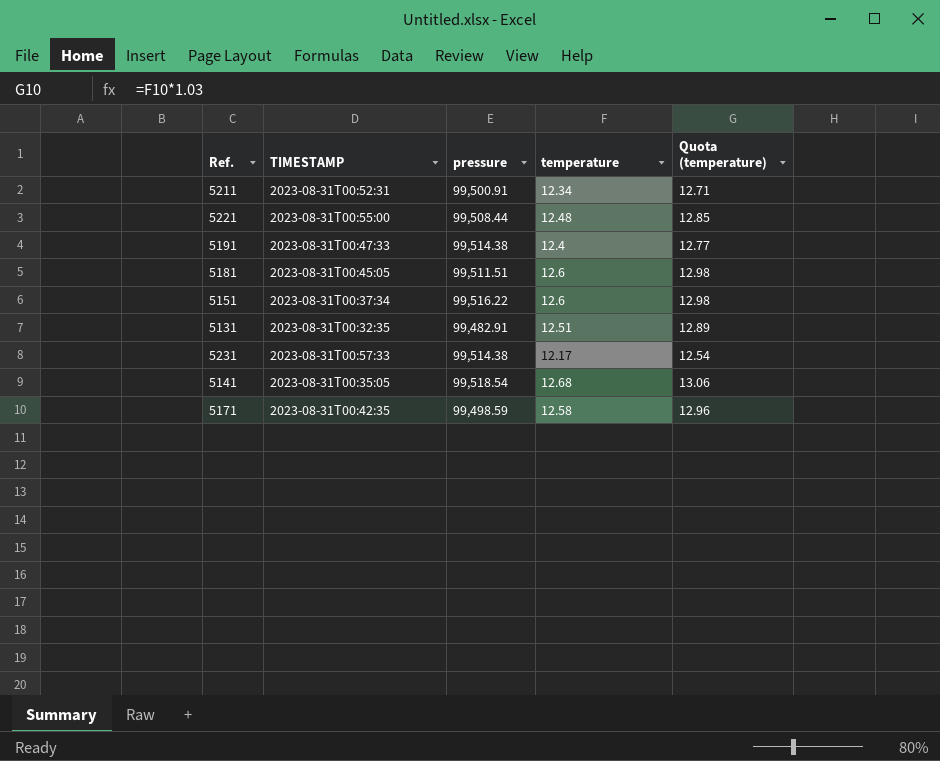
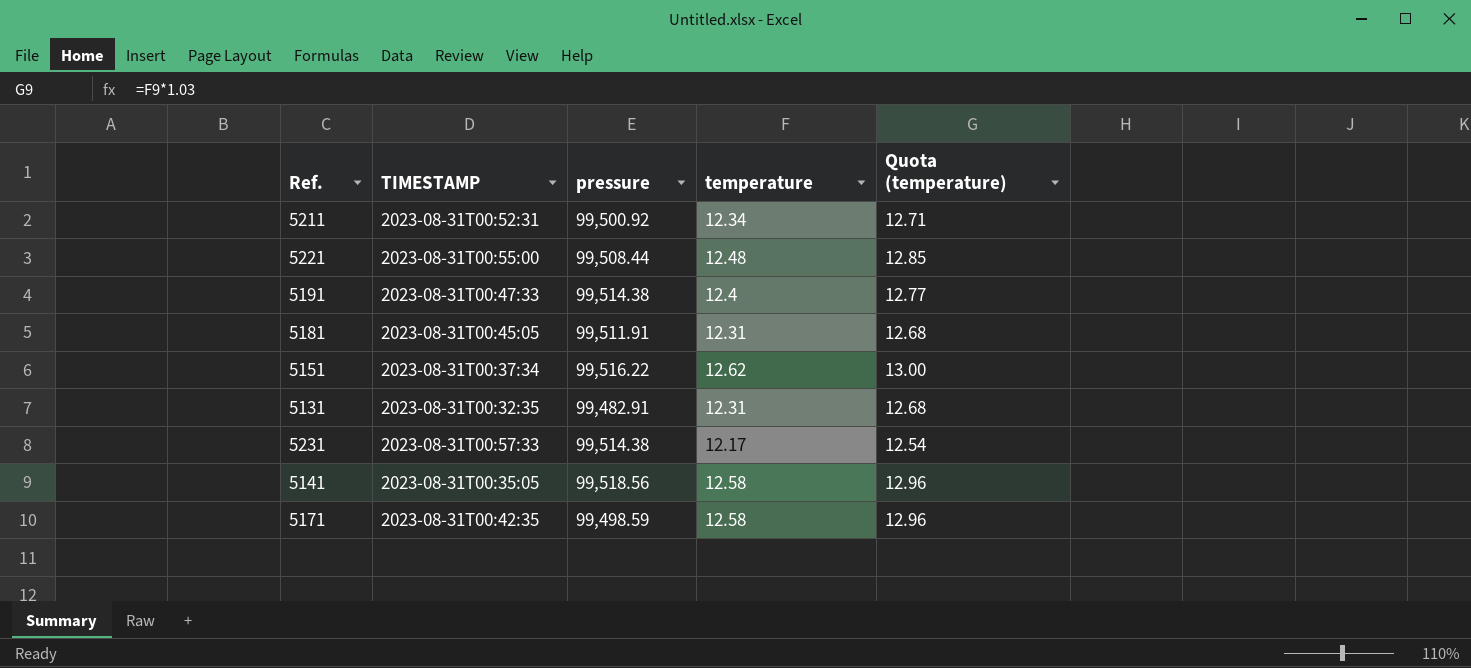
5211 | pressure: 99,500.91 -> 99,500.92
5181 | pressure: 99,511.51 -> 99,511.91
5181 | temperature: 12.6 -> 12.31
5181 | Quota (temperature): 12.98 -> 12.68
5151 | temperature: 12.6 -> 12.62
5151 | Quota (temperature): 12.98 -> 13.00
5131 | temperature: 12.51 -> 12.31
5131 | Quota (temperature): 12.89 -> 12.68
5141 | pressure: 99,518.54 -> 99,518.56
5141 | temperature: 12.68 -> 12.58
5141 | Quota (temperature): 13.06 -> 12.96

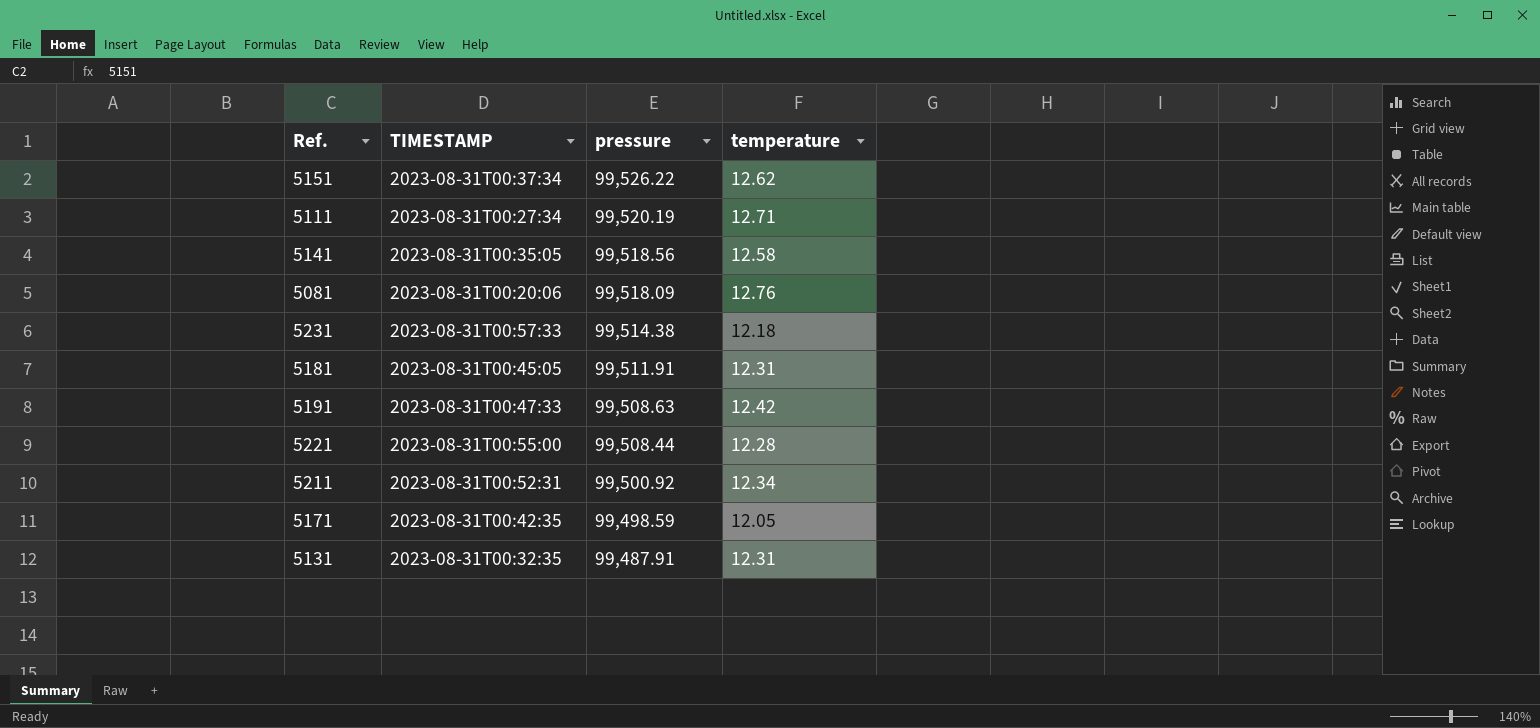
row order: none -> pressure descending
column Quota (temperature) | formula: [temperature] * 1.03 -> none
5151 | pressure: 99,516.22 -> 99,526.22
row 5111: none -> 2023-08-31T00:27:34 | 99,520.19 | 12.71
row 5081: none -> 2023-08-31T00:20:06 | 99,518.09 | 12.76
5231 | temperature: 12.17 -> 12.18
5191 | pressure: 99,514.38 -> 99,508.63
5191 | temperature: 12.4 -> 12.42
5221 | temperature: 12.48 -> 12.28
5171 | temperature: 12.58 -> 12.05
5131 | pressure: 99,482.91 -> 99,487.91

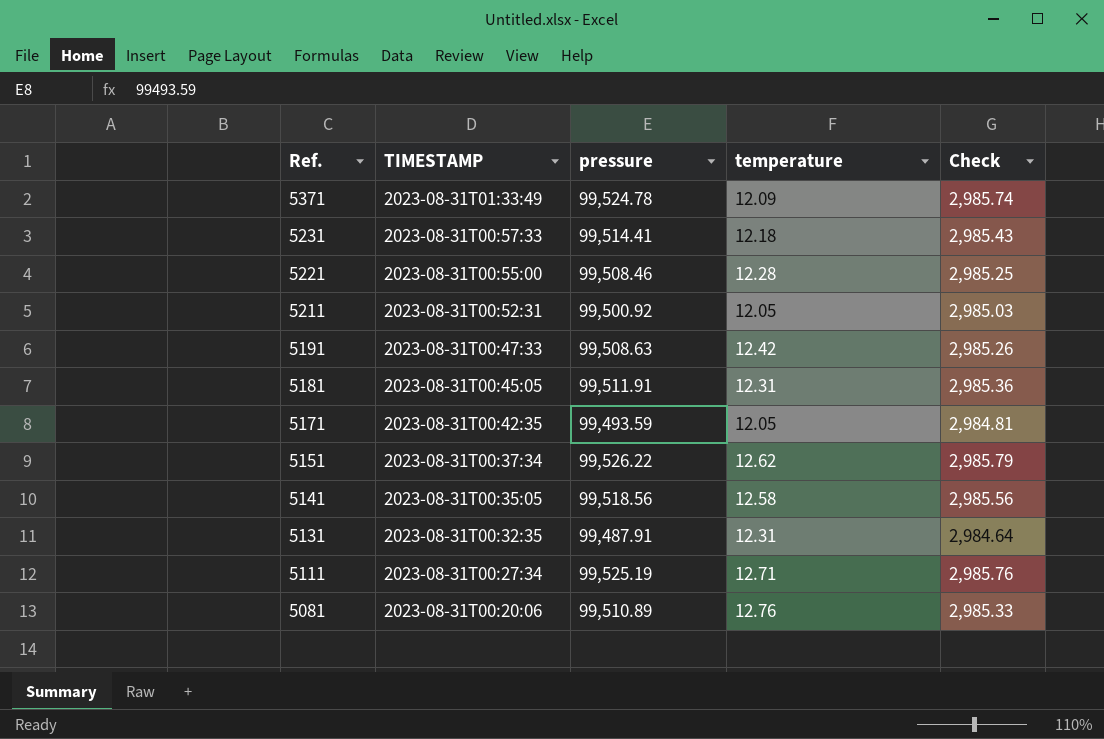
row order: pressure descending -> Ref. descending
column Check | formula: none -> [pressure] * 0.03
row 5371: none -> 2023-08-31T01:33:49 | 99,524.78 | 12.09 | 2,985.74
5231 | pressure: 99,514.38 -> 99,514.41
5221 | pressure: 99,508.44 -> 99,508.46
5211 | temperature: 12.34 -> 12.05
5171 | pressure: 99,498.59 -> 99,493.59
5111 | pressure: 99,520.19 -> 99,525.19
5081 | pressure: 99,518.09 -> 99,510.89

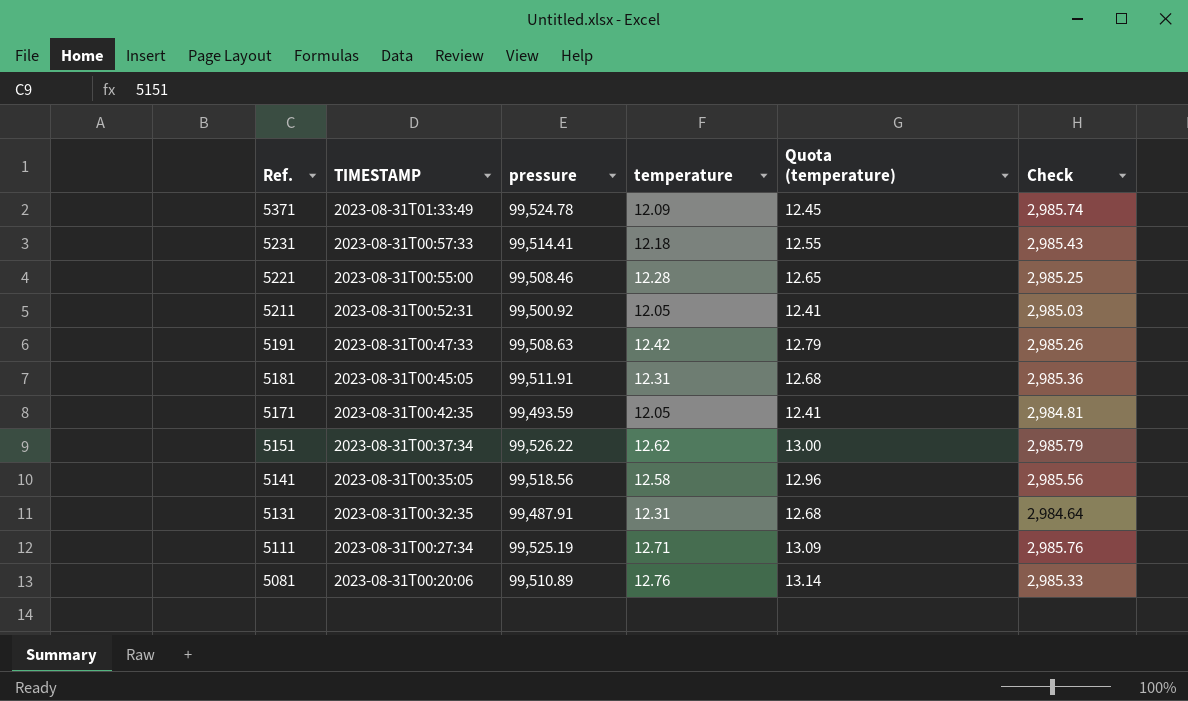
column Quota (temperature) | formula: none -> [temperature] * 1.03

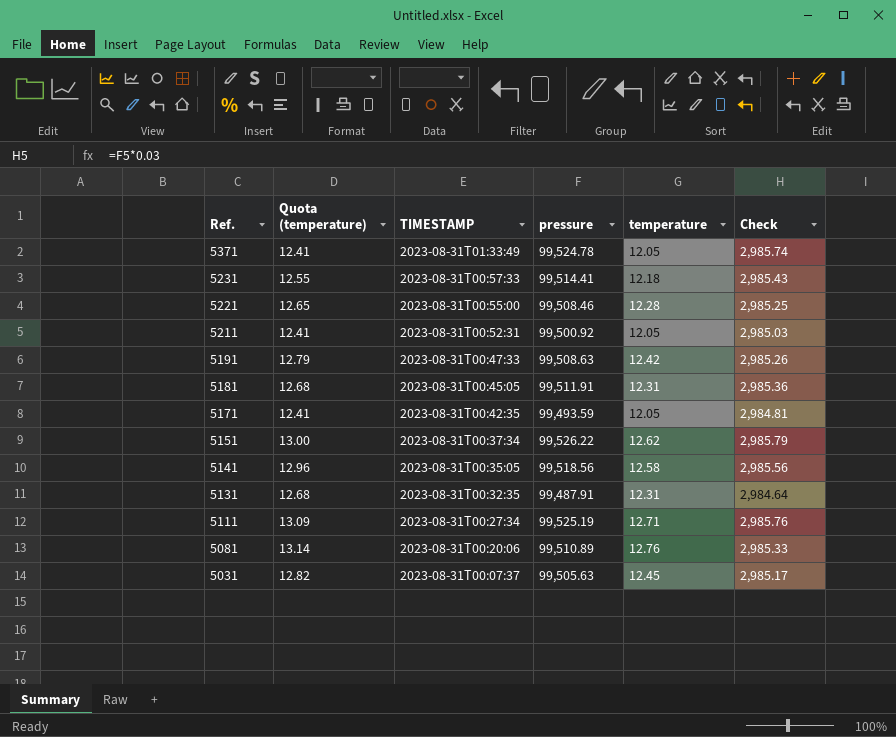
column Quota (temperature) | position: 5 -> 2
5371 | Quota (temperature): 12.45 -> 12.41
5371 | temperature: 12.09 -> 12.05
row 5031: none -> 12.82 | 2023-08-31T00:07:37 | 99,505.63 | 12.45 | 2,985.17

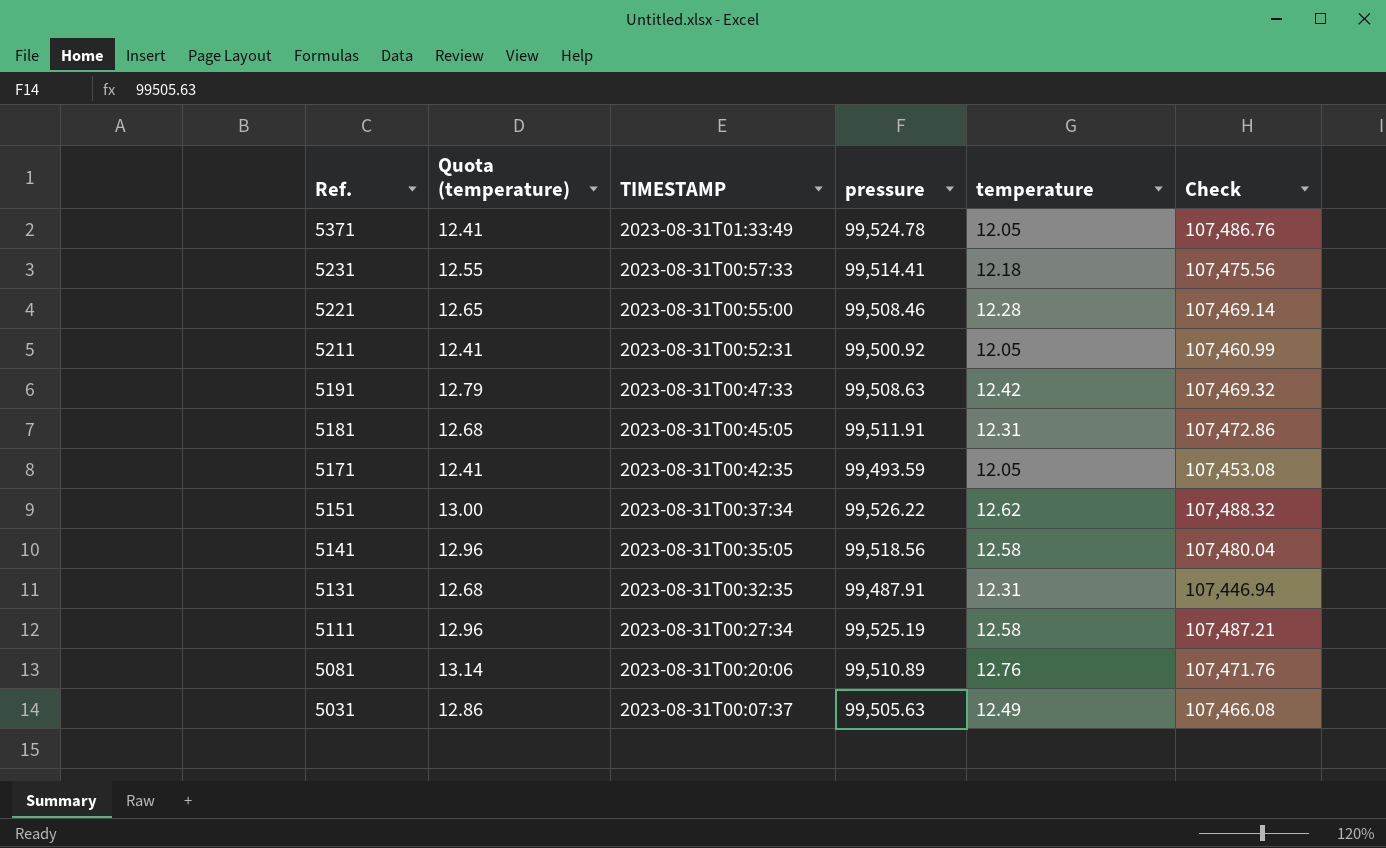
column Check | formula: [pressure] * 0.03 -> [pressure] * 1.08
5111 | Quota (temperature): 13.09 -> 12.96
5111 | temperature: 12.71 -> 12.58
5031 | Quota (temperature): 12.82 -> 12.86
5031 | temperature: 12.45 -> 12.49

